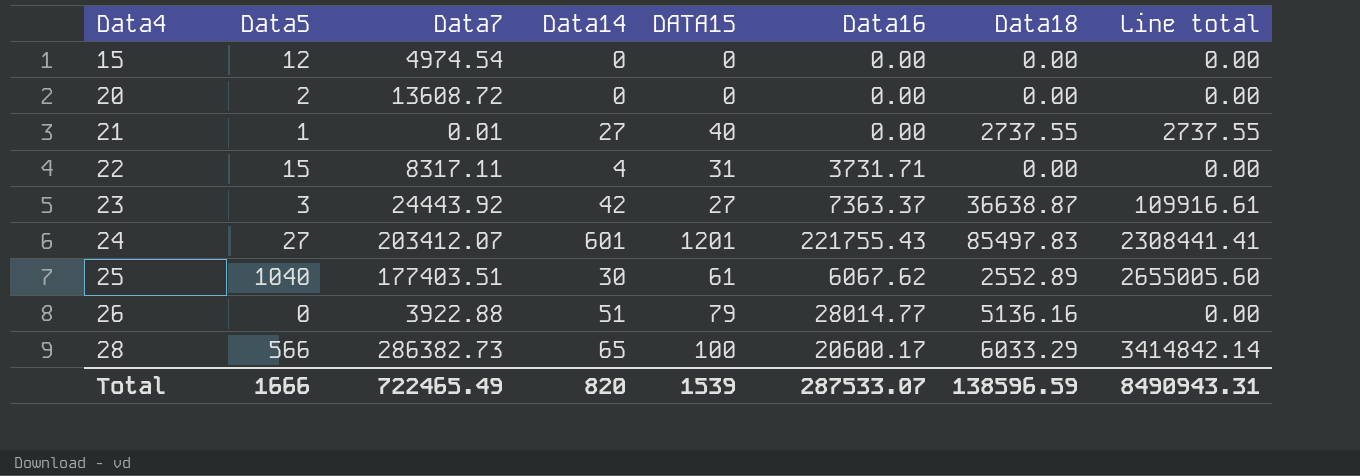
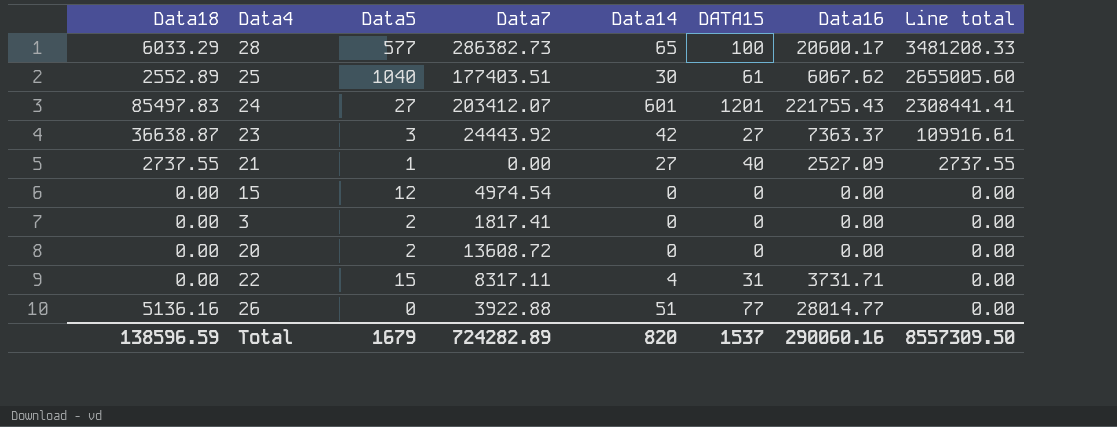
row order: Data4 ascending -> Line total descending
column Data18 | position: 7 -> 1
28 | Data5: 566 -> 577
28 | Line total: 3414842.14 -> 3481208.33
21 | Data7: 0.01 -> 0.00
21 | Data16: 0.00 -> 2527.09
row 3: none -> 0.00 | 2 | 1817.41 | 0 | 0 | 0.00 | 0.00
26 | DATA15: 79 -> 77
Total | Data5: 1666 -> 1679
Total | Data7: 722465.49 -> 724282.89
Total | DATA15: 1539 -> 1537
Total | Data16: 287533.07 -> 290060.16
Total | Line total: 8490943.31 -> 8557309.50

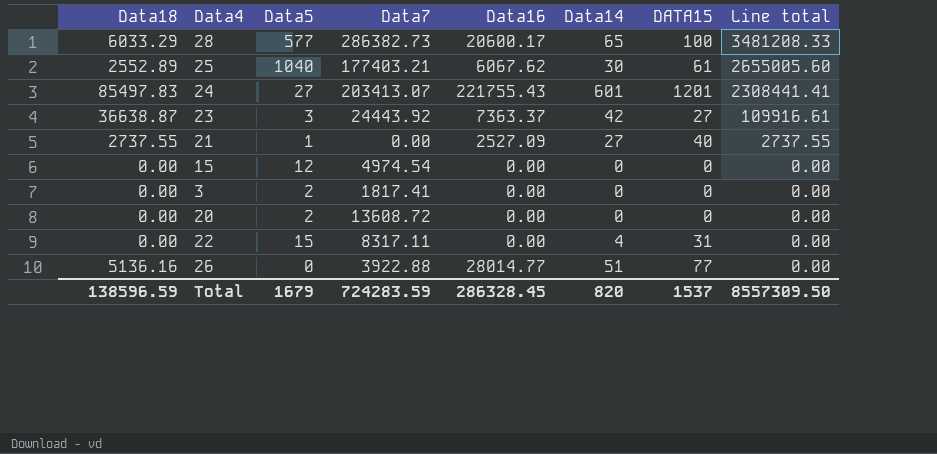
column Data16 | position: 7 -> 5
25 | Data7: 177403.51 -> 177403.21
24 | Data7: 203412.07 -> 203413.07
22 | Data16: 3731.71 -> 0.00
Total | Data7: 724282.89 -> 724283.59
Total | Data16: 290060.16 -> 286328.45

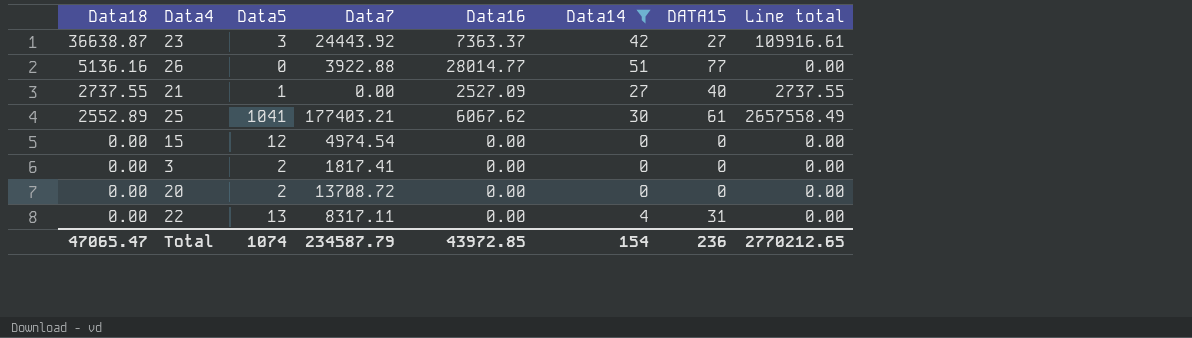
filter: none -> Data14 <= 51
row order: Line total descending -> Data18 descending
25 | Data5: 1040 -> 1041
25 | Line total: 2655005.60 -> 2657558.49
20 | Data7: 13608.72 -> 13708.72
22 | Data5: 15 -> 13
Total | Data18: 138596.59 -> 47065.47
Total | Data5: 1679 -> 1074
Total | Data7: 724283.59 -> 234587.79
Total | Data16: 286328.45 -> 43972.85
Total | Data14: 820 -> 154
Total | DATA15: 1537 -> 236
Total | Line total: 8557309.50 -> 2770212.65

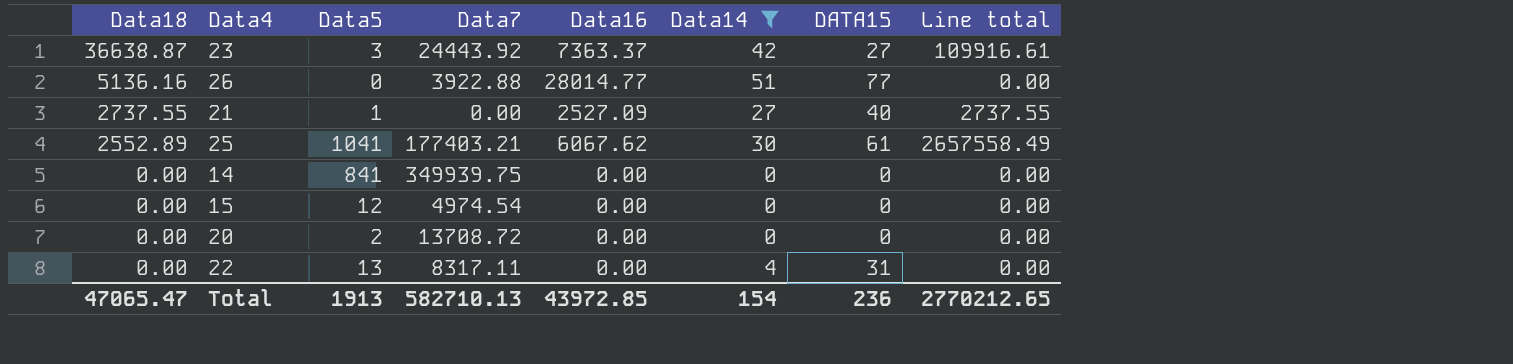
row 3: 0.00 | 2 | 1817.41 | 0.00 | 0 | 0 | 0.00 -> none
row 14: none -> 0.00 | 841 | 349939.75 | 0.00 | 0 | 0 | 0.00
Total | Data5: 1074 -> 1913
Total | Data7: 234587.79 -> 582710.13

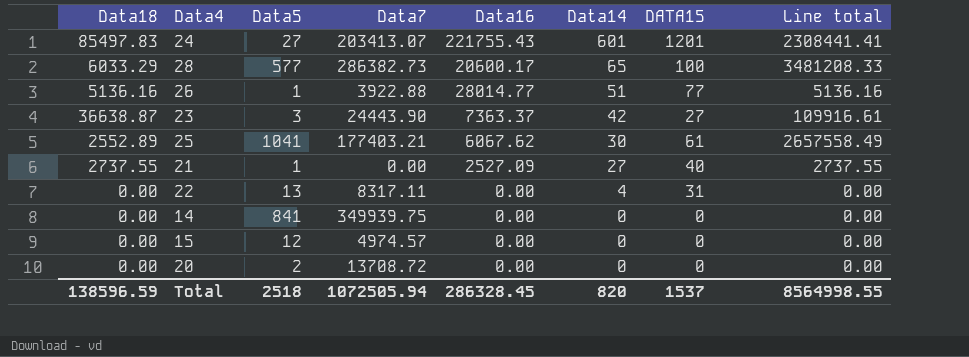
filter: Data14 <= 51 -> none
row order: Data18 descending -> Data14 descending
26 | Data5: 0 -> 1
26 | Line total: 0.00 -> 5136.16
23 | Data7: 24443.92 -> 24443.90
15 | Data7: 4974.54 -> 4974.57
Total | Data18: 47065.47 -> 138596.59
Total | Data5: 1913 -> 2518
Total | Data7: 582710.13 -> 1072505.94
Total | Data16: 43972.85 -> 286328.45
Total | Data14: 154 -> 820
Total | DATA15: 236 -> 1537
Total | Line total: 2770212.65 -> 8564998.55

